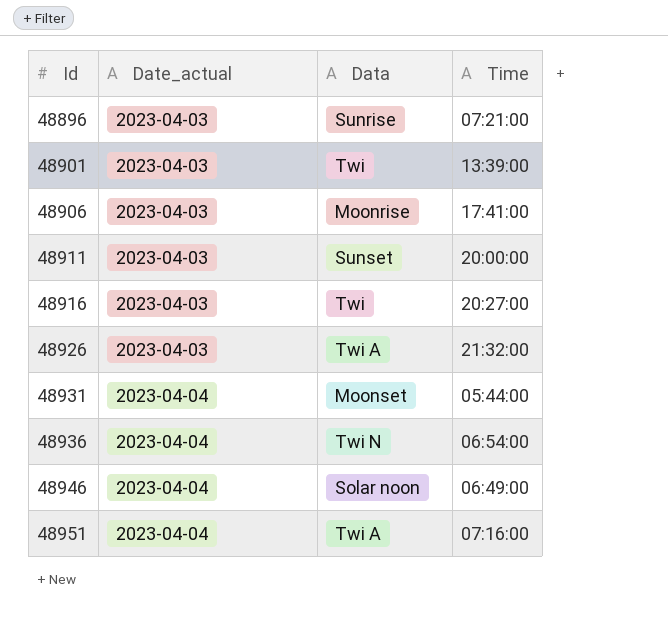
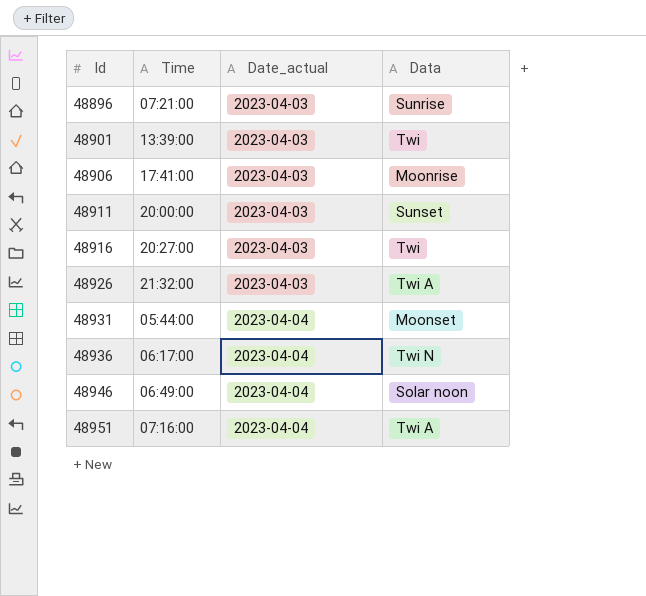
column Time | position: 4 -> 2
48936 | Time: 06:54:00 -> 06:17:00

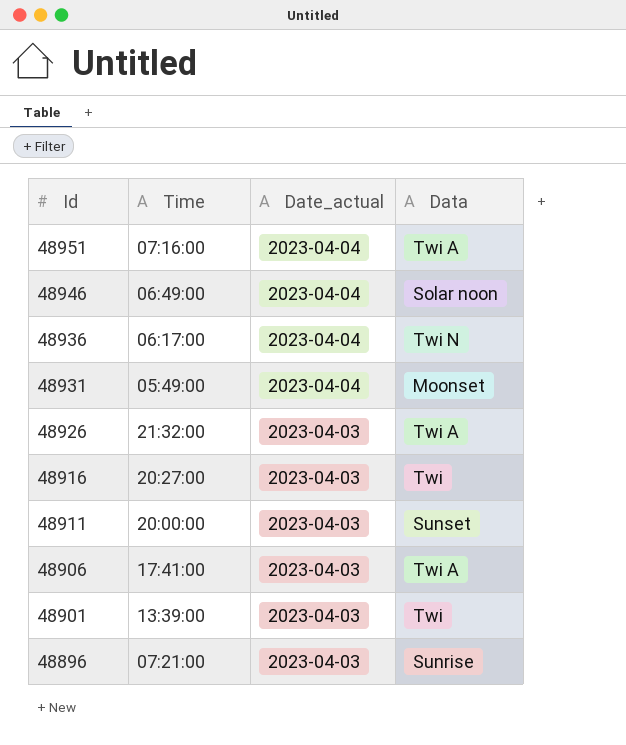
row order: Id ascending -> Id descending
48931 | Time: 05:44:00 -> 05:49:00
48906 | Data: Moonrise -> Twi A

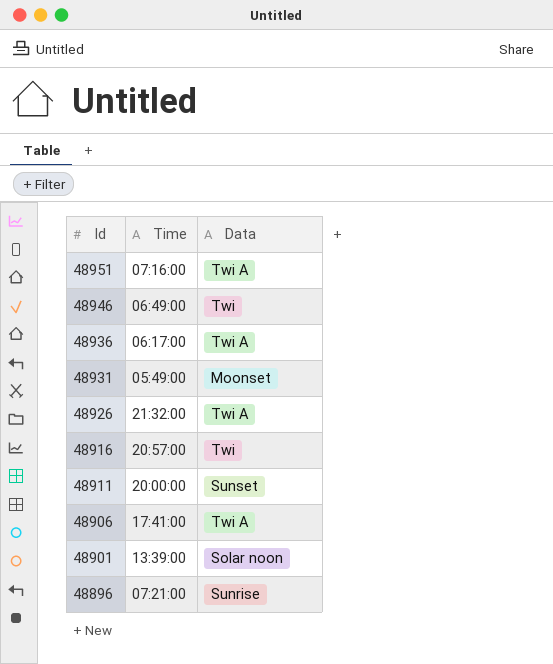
column Date_actual | position: 3 -> none
48946 | Data: Solar noon -> Twi
48936 | Data: Twi N -> Twi A
48916 | Time: 20:27:00 -> 20:57:00
48901 | Data: Twi -> Solar noon

